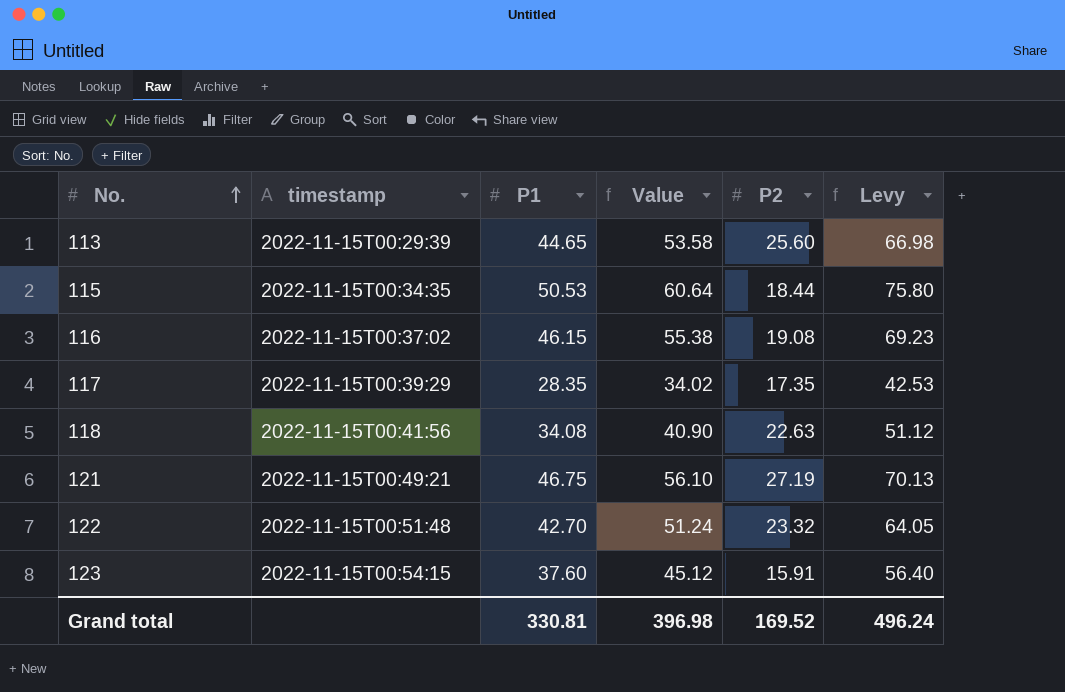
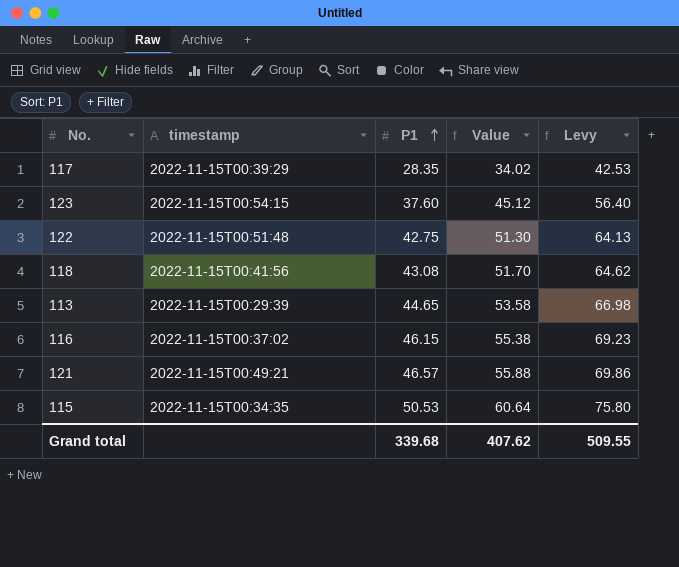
row order: No. ascending -> P1 ascending
column P2 | position: 5 -> none
122 | P1: 42.70 -> 42.75
122 | Value: 51.24 -> 51.30
122 | Levy: 64.05 -> 64.13
118 | P1: 34.08 -> 43.08
118 | Value: 40.90 -> 51.70
118 | Levy: 51.12 -> 64.62
121 | P1: 46.75 -> 46.57
121 | Value: 56.10 -> 55.88
121 | Levy: 70.13 -> 69.86
Grand total | P1: 330.81 -> 339.68
Grand total | Value: 396.98 -> 407.62
Grand total | Levy: 496.24 -> 509.55

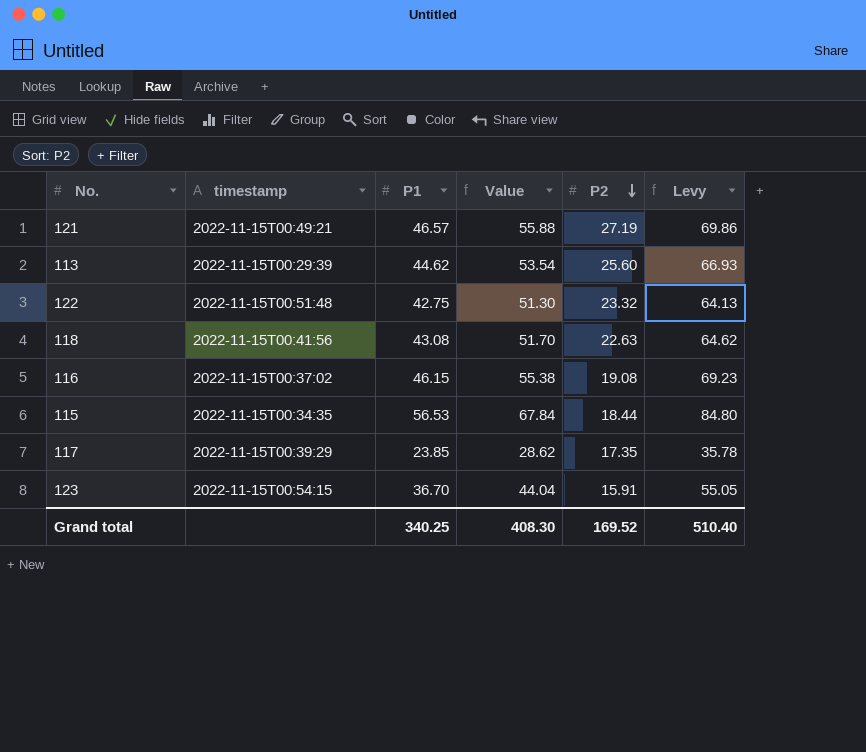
row order: P1 ascending -> P2 descending
column P2 | position: none -> 5
113 | P1: 44.65 -> 44.62
113 | Value: 53.58 -> 53.54
113 | Levy: 66.98 -> 66.93
115 | P1: 50.53 -> 56.53
115 | Value: 60.64 -> 67.84
115 | Levy: 75.80 -> 84.80
117 | P1: 28.35 -> 23.85
117 | Value: 34.02 -> 28.62
117 | Levy: 42.53 -> 35.78
123 | P1: 37.60 -> 36.70
123 | Value: 45.12 -> 44.04
123 | Levy: 56.40 -> 55.05
Grand total | P1: 339.68 -> 340.25
Grand total | Value: 407.62 -> 408.30
Grand total | Levy: 509.55 -> 510.40

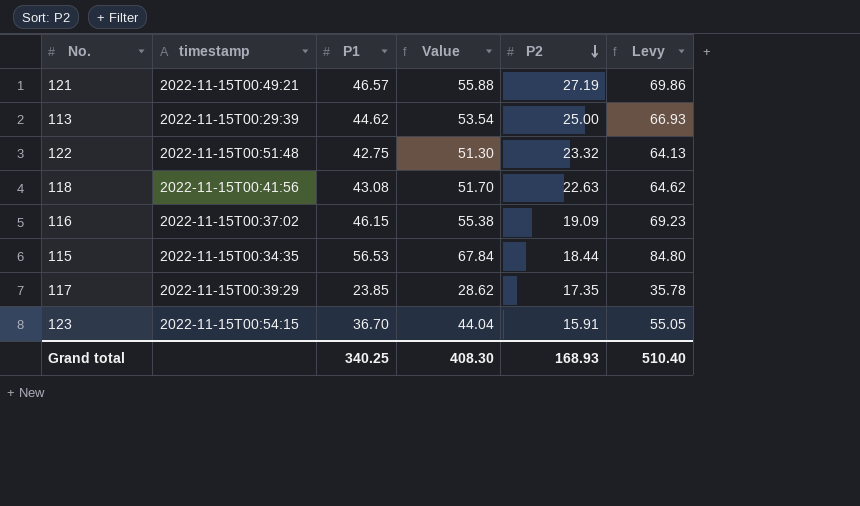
113 | P2: 25.60 -> 25.00
116 | P2: 19.08 -> 19.09
Grand total | P2: 169.52 -> 168.93

